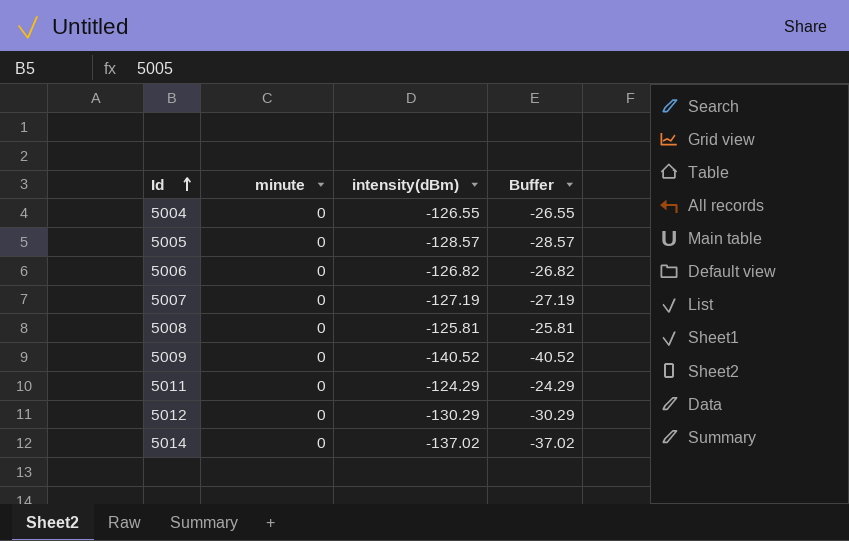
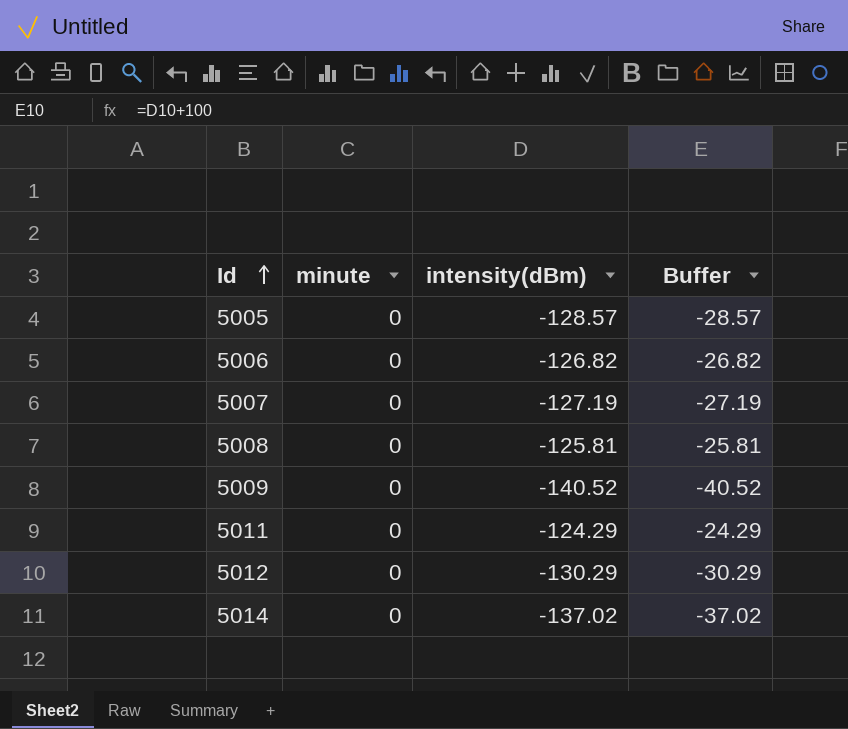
row 5004: 0 | -126.55 | -26.55 -> none

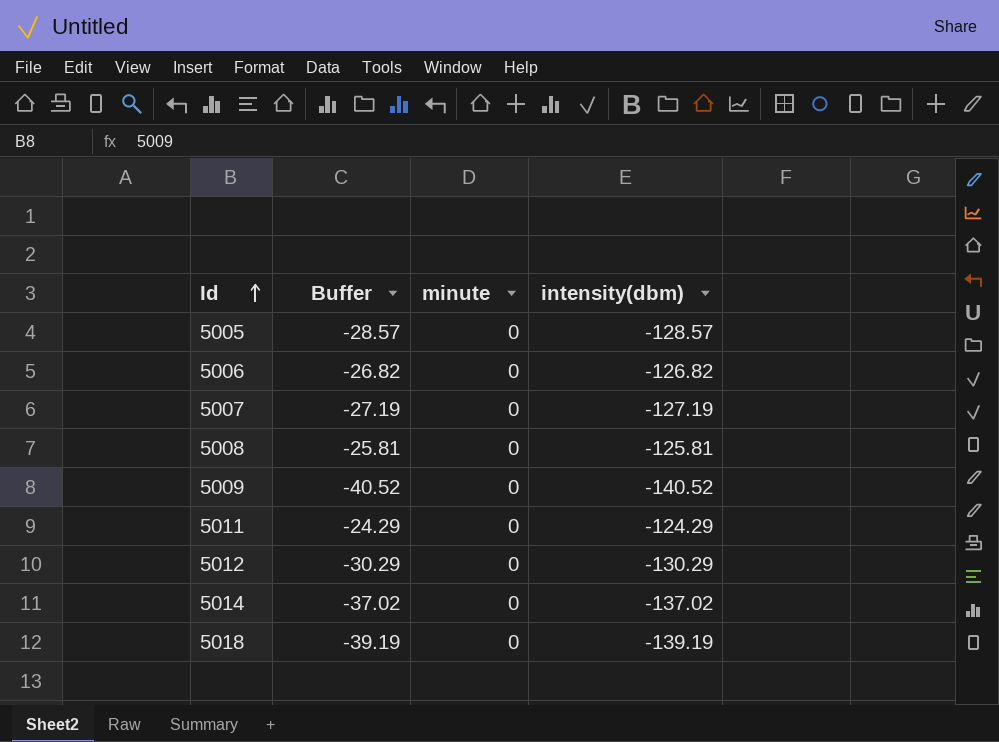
column Buffer | position: 4 -> 2
column name: intensity(dBm) -> intensity(dbm)
row 5018: none -> -39.19 | 0 | -139.19

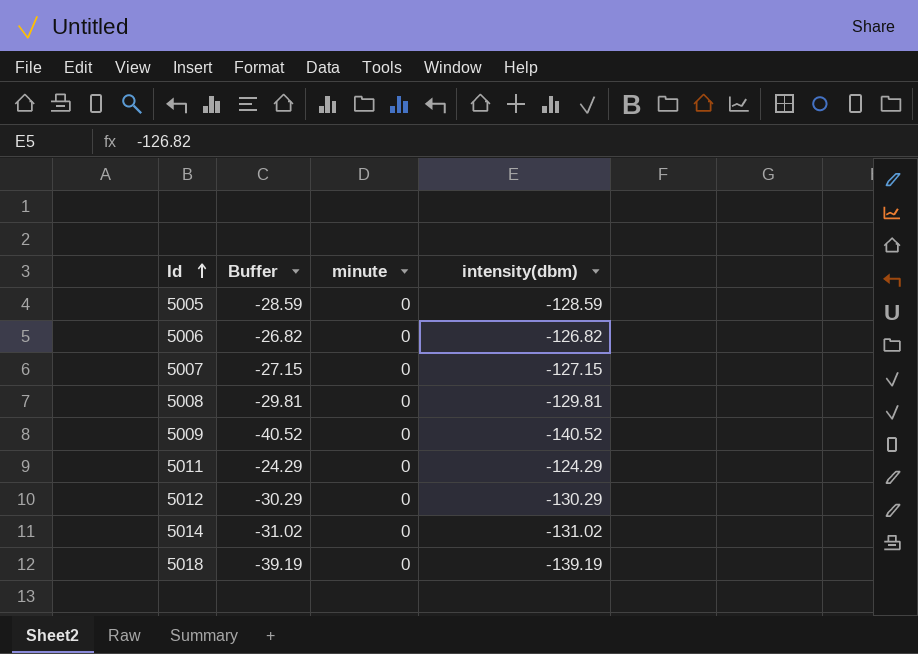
5005 | Buffer: -28.57 -> -28.59
5005 | intensity(dbm): -128.57 -> -128.59
5007 | Buffer: -27.19 -> -27.15
5007 | intensity(dbm): -127.19 -> -127.15
5008 | Buffer: -25.81 -> -29.81
5008 | intensity(dbm): -125.81 -> -129.81
5014 | Buffer: -37.02 -> -31.02
5014 | intensity(dbm): -137.02 -> -131.02

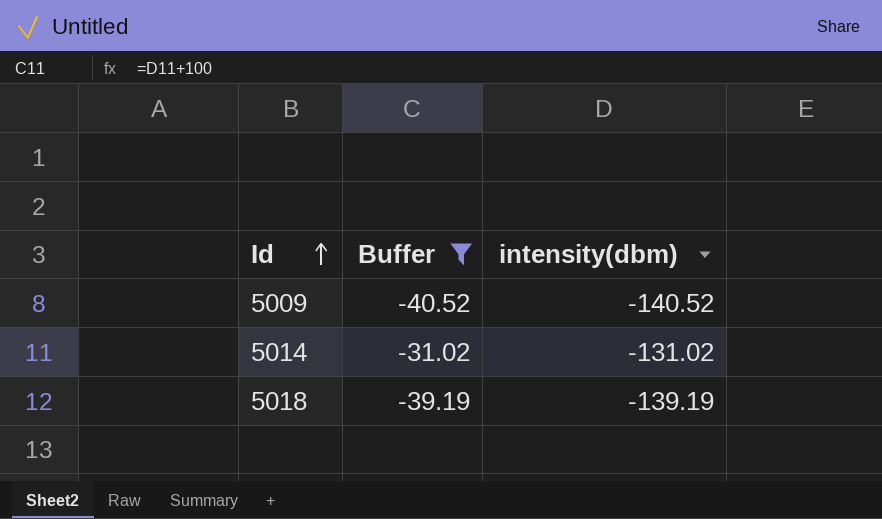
filter: none -> Buffer <= -31.02
column minute | position: 3 -> none

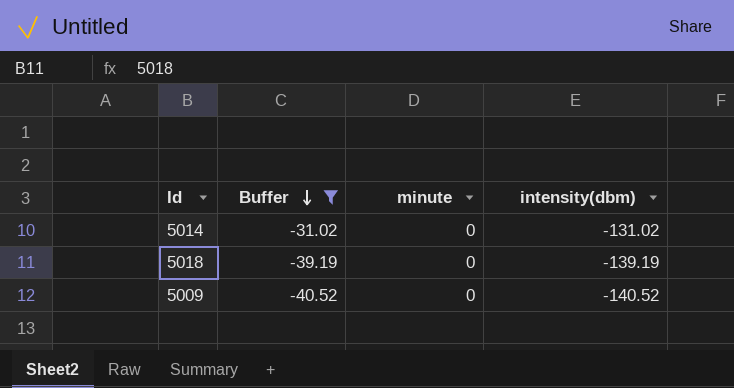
row order: Id ascending -> Buffer descending
column minute | position: none -> 3

